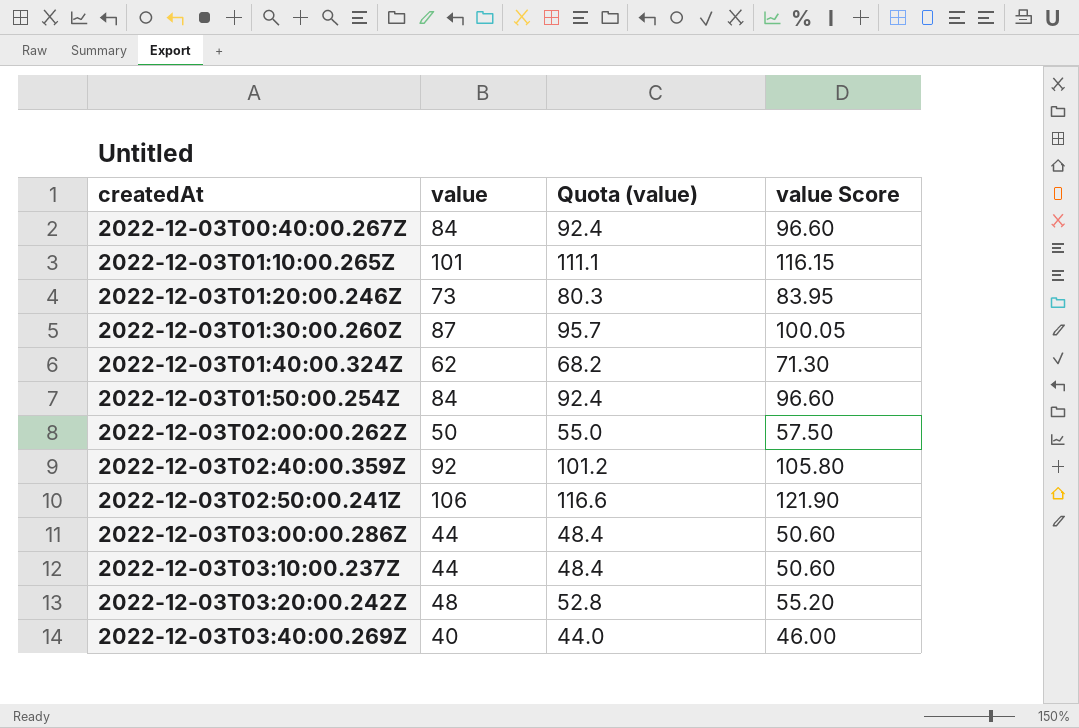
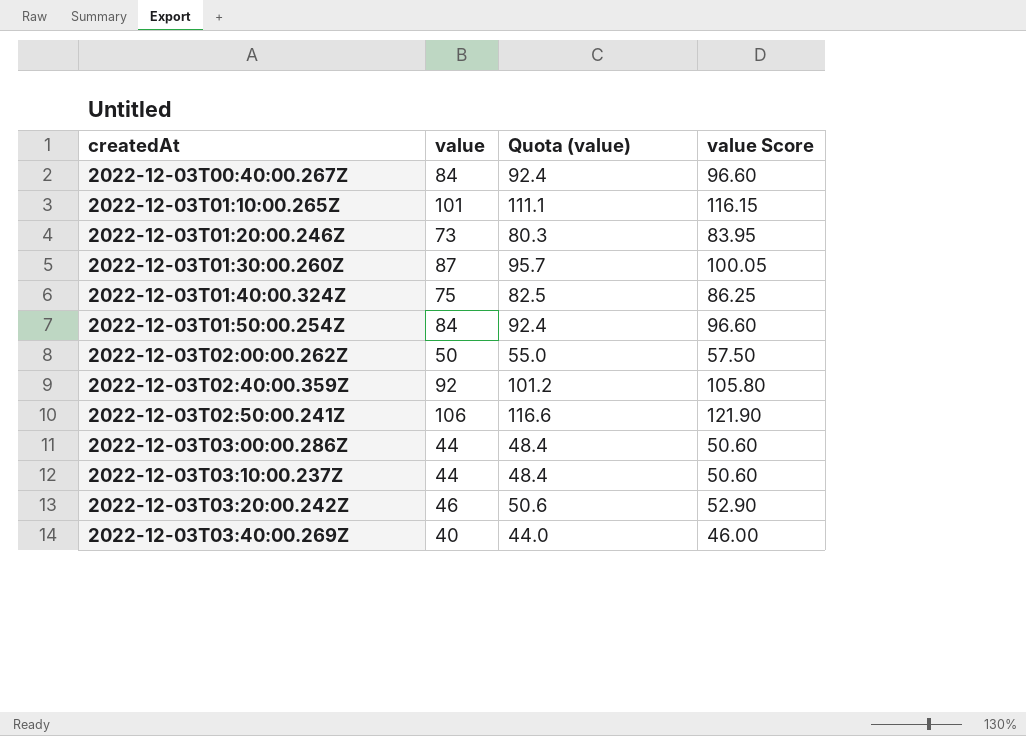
2022-12-03T01:40:00.324Z | value: 62 -> 75
2022-12-03T01:40:00.324Z | Quota (value): 68.2 -> 82.5
2022-12-03T01:40:00.324Z | value Score: 71.30 -> 86.25
2022-12-03T03:20:00.242Z | value: 48 -> 46
2022-12-03T03:20:00.242Z | Quota (value): 52.8 -> 50.6
2022-12-03T03:20:00.242Z | value Score: 55.20 -> 52.90

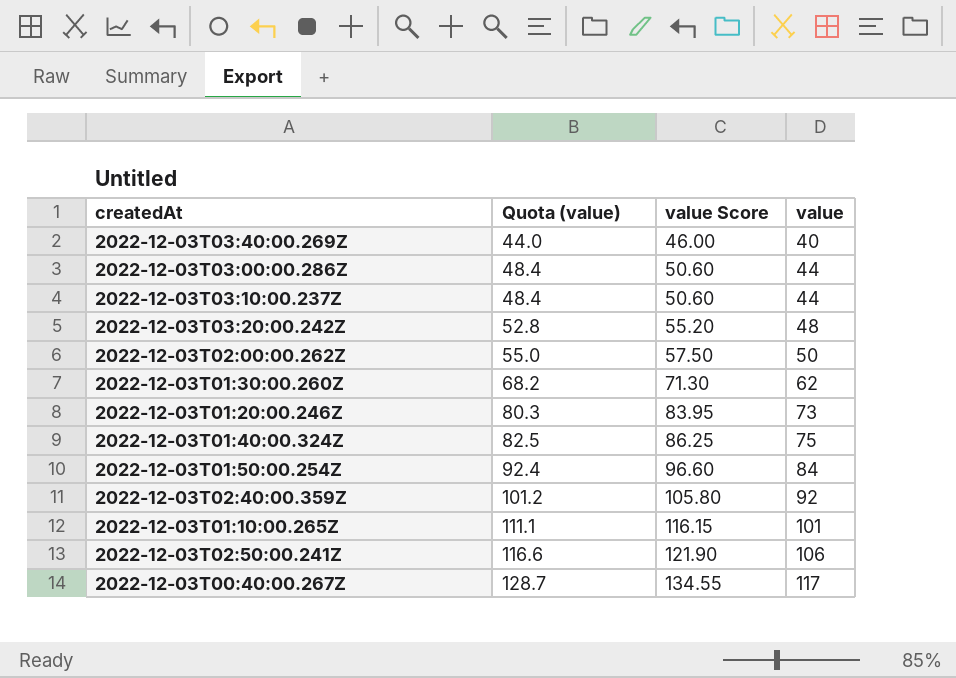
row order: createdAt ascending -> Quota (value) ascending
column value | position: 2 -> 4
2022-12-03T03:20:00.242Z | Quota (value): 50.6 -> 52.8
2022-12-03T03:20:00.242Z | value Score: 52.90 -> 55.20
2022-12-03T03:20:00.242Z | value: 46 -> 48
2022-12-03T01:30:00.260Z | Quota (value): 95.7 -> 68.2
2022-12-03T01:30:00.260Z | value Score: 100.05 -> 71.30
2022-12-03T01:30:00.260Z | value: 87 -> 62
2022-12-03T00:40:00.267Z | Quota (value): 92.4 -> 128.7
2022-12-03T00:40:00.267Z | value Score: 96.60 -> 134.55
2022-12-03T00:40:00.267Z | value: 84 -> 117

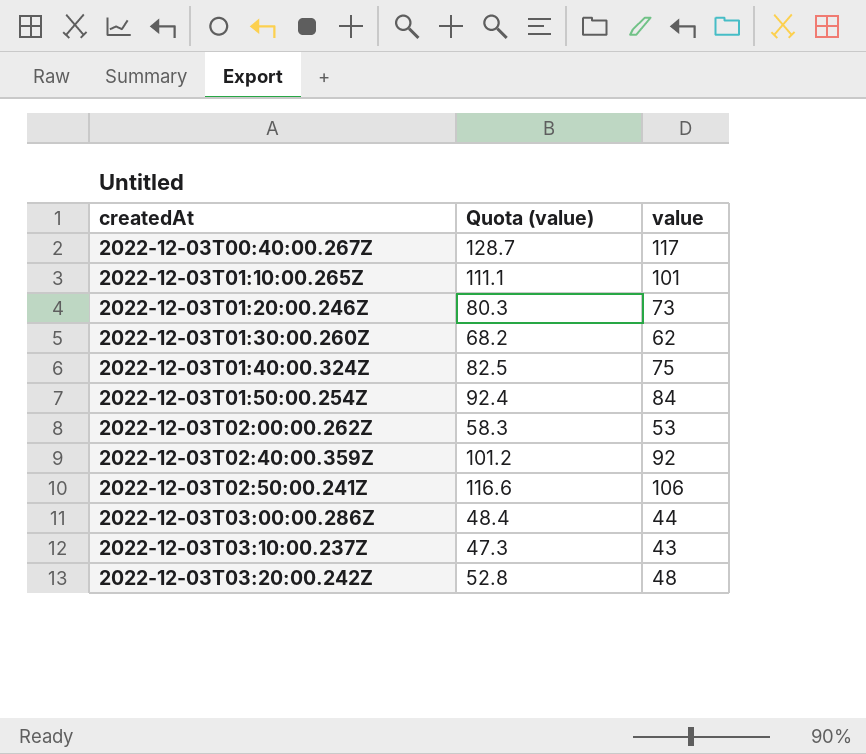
row order: Quota (value) ascending -> createdAt ascending
column value Score | formula: [value] * 1.15 -> none
row 2022-12-03T03:40:00.269Z: 44.0 | 46.00 | 40 -> none
2022-12-03T02:00:00.262Z | Quota (value): 55.0 -> 58.3
2022-12-03T02:00:00.262Z | value: 50 -> 53
2022-12-03T03:10:00.237Z | Quota (value): 48.4 -> 47.3
2022-12-03T03:10:00.237Z | value: 44 -> 43

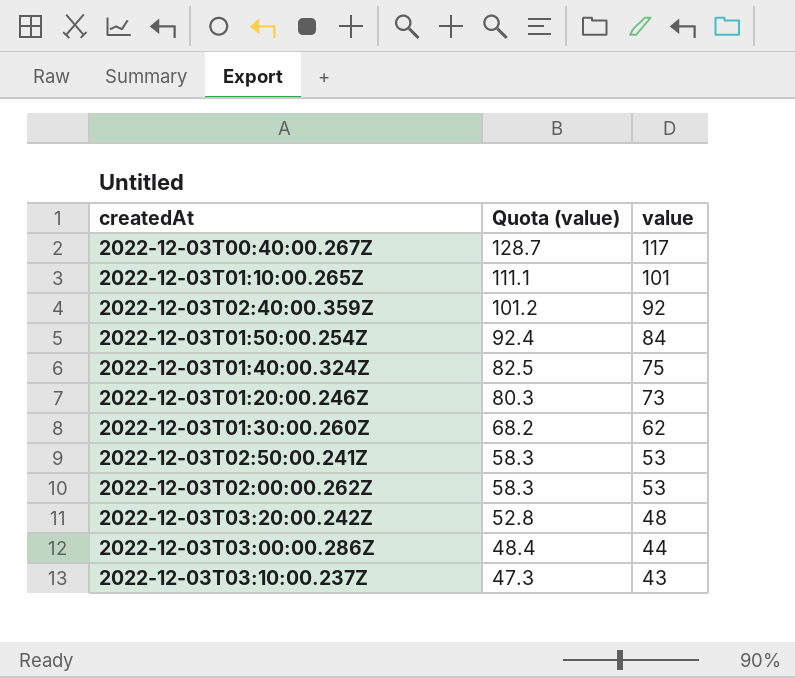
row order: createdAt ascending -> Quota (value) descending
2022-12-03T02:50:00.241Z | Quota (value): 116.6 -> 58.3
2022-12-03T02:50:00.241Z | value: 106 -> 53

